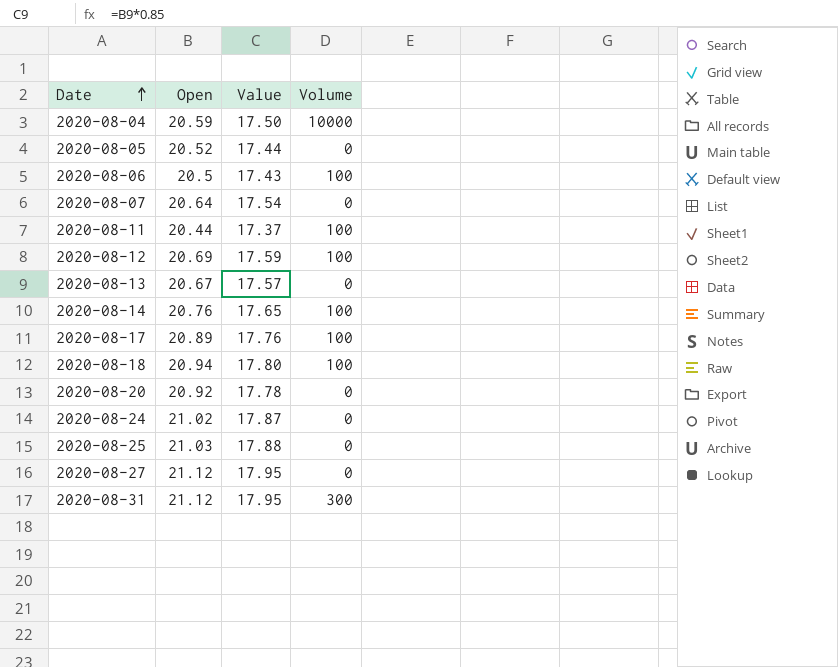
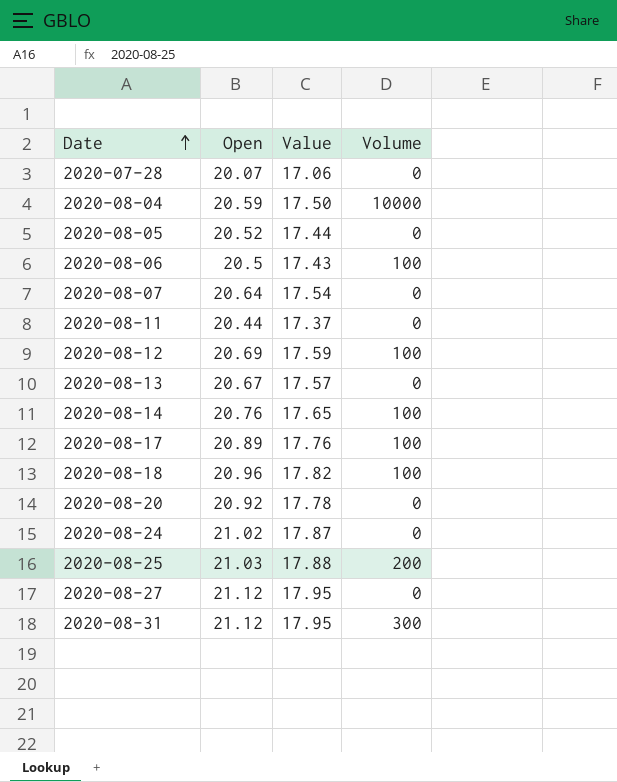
row 2020-07-28: none -> 20.07 | 17.06 | 0
2020-08-11 | Volume: 100 -> 0
2020-08-18 | Open: 20.94 -> 20.96
2020-08-18 | Value: 17.80 -> 17.82
2020-08-25 | Volume: 0 -> 200

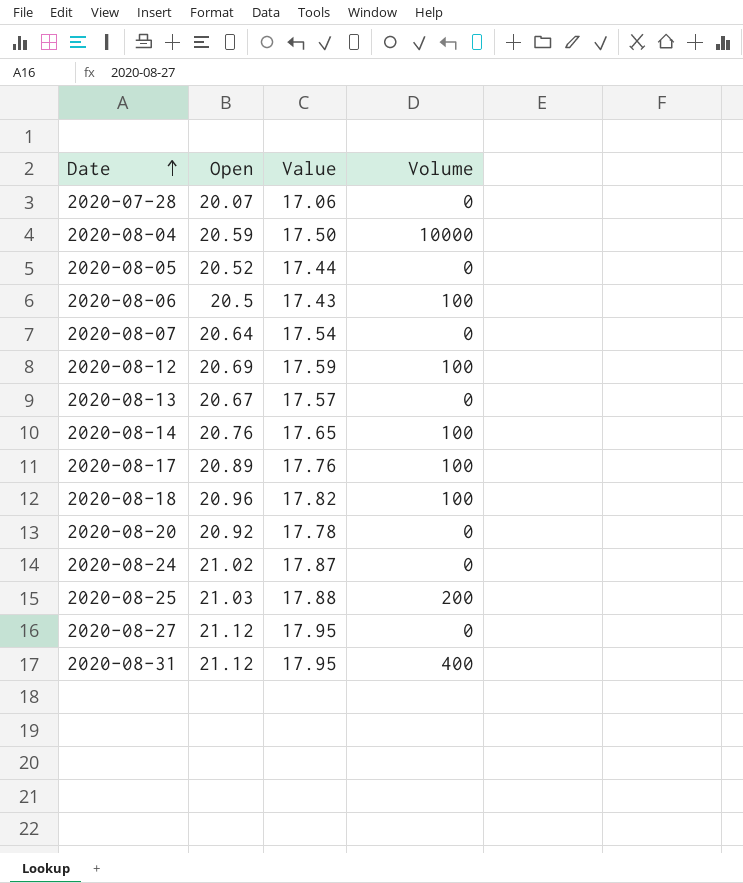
row 2020-08-11: 20.44 | 17.37 | 0 -> none
2020-08-31 | Volume: 300 -> 400

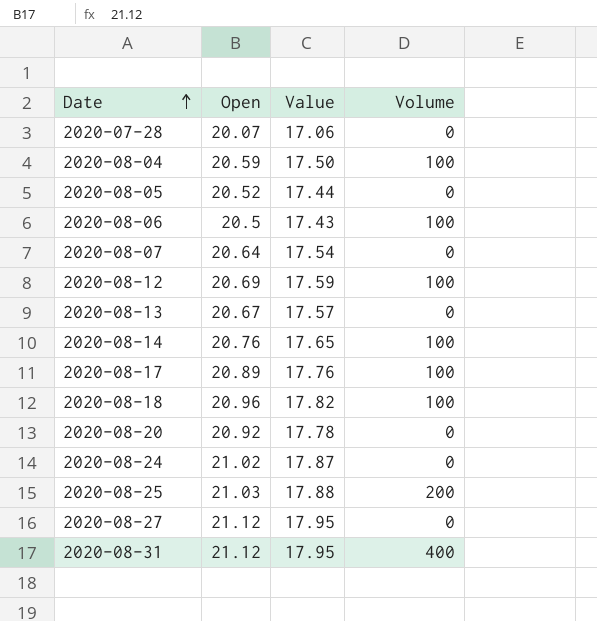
2020-08-04 | Volume: 10000 -> 100

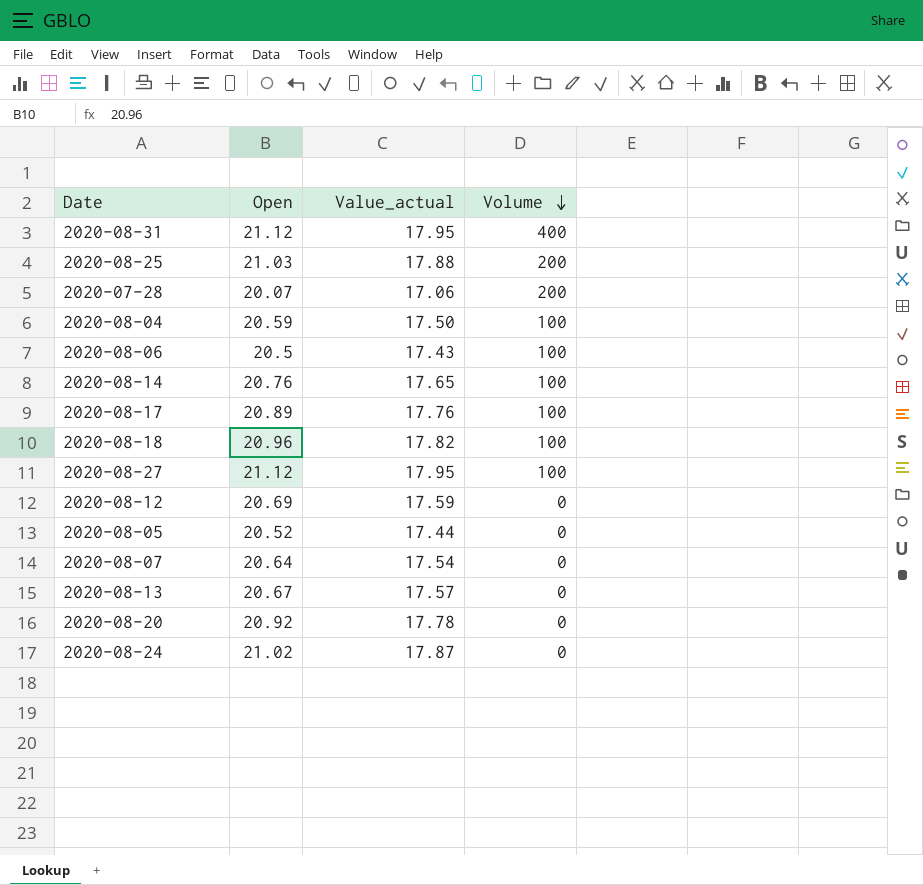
row order: Date ascending -> Volume descending
column name: Value -> Value_actual
2020-07-28 | Volume: 0 -> 200
2020-08-27 | Volume: 0 -> 100
2020-08-12 | Volume: 100 -> 0

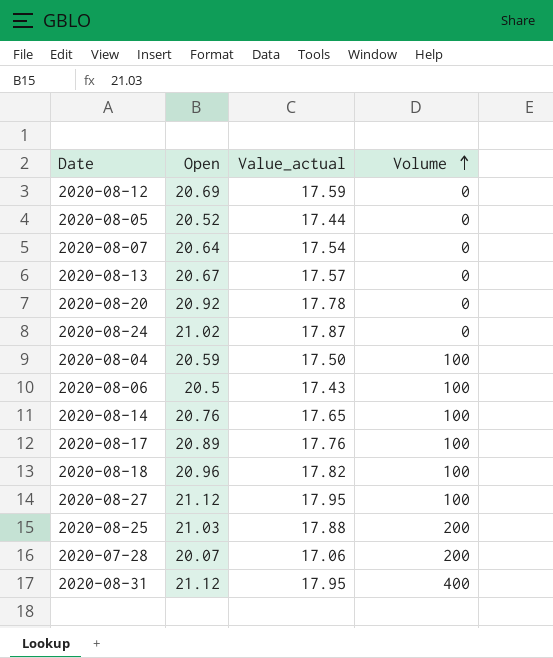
row order: Volume descending -> Volume ascending

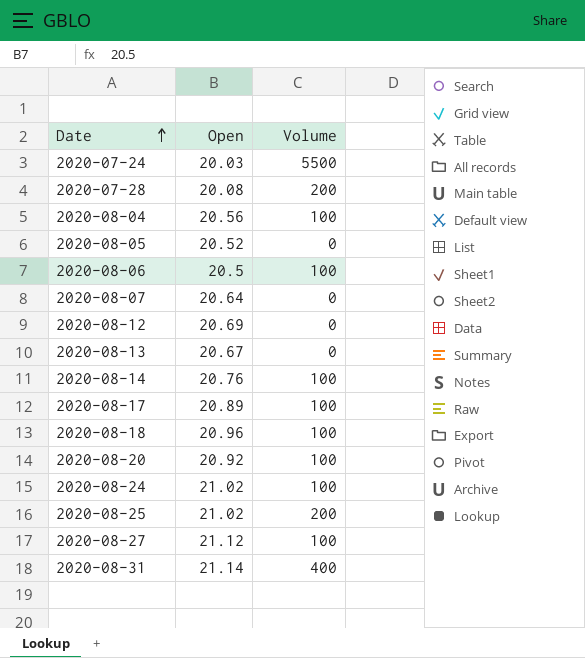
row order: Volume ascending -> Date ascending
column Value_actual | formula: [Open] * 0.85 -> none
row 2020-07-24: none -> 20.03 | 5500
2020-07-28 | Open: 20.07 -> 20.08
2020-08-04 | Open: 20.59 -> 20.56
2020-08-20 | Volume: 0 -> 100
2020-08-24 | Volume: 0 -> 100
2020-08-25 | Open: 21.03 -> 21.02
2020-08-31 | Open: 21.12 -> 21.14

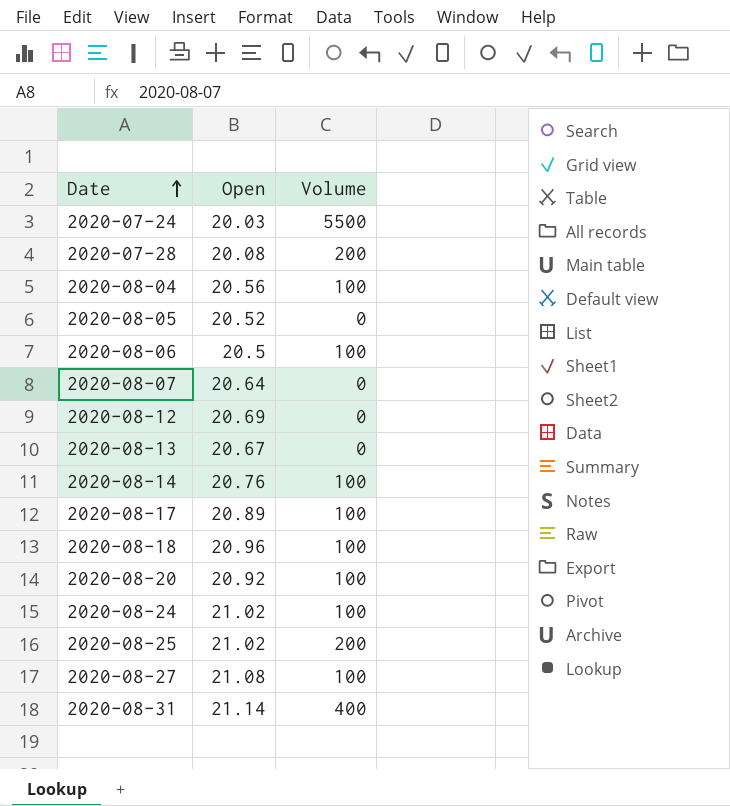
2020-08-27 | Open: 21.12 -> 21.08

